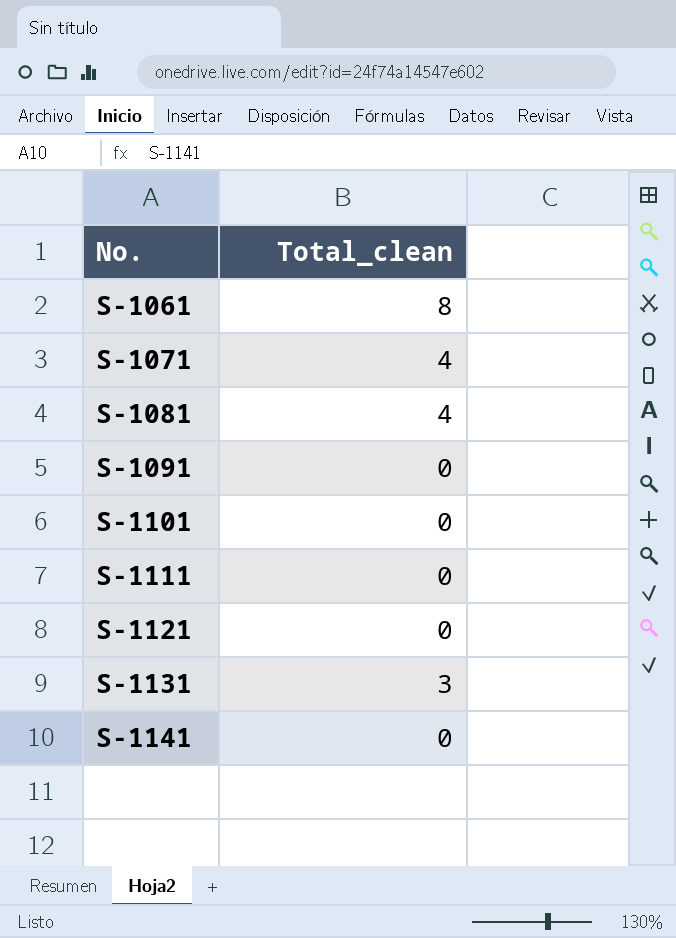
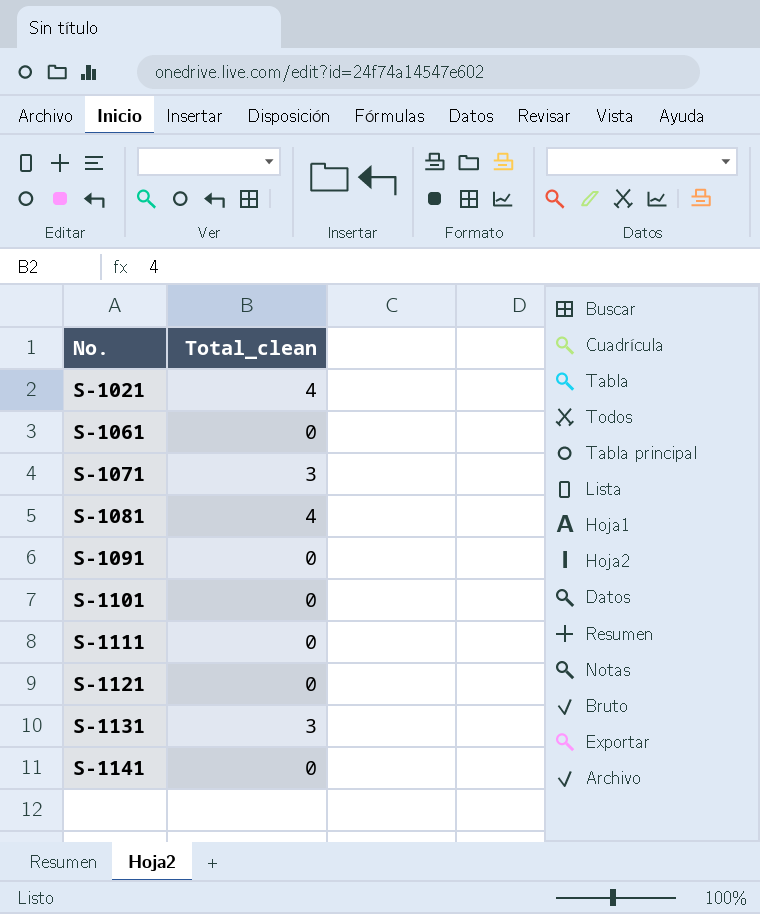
row S-1021: none -> 4
S-1061 | Total_clean: 8 -> 0
S-1071 | Total_clean: 4 -> 3

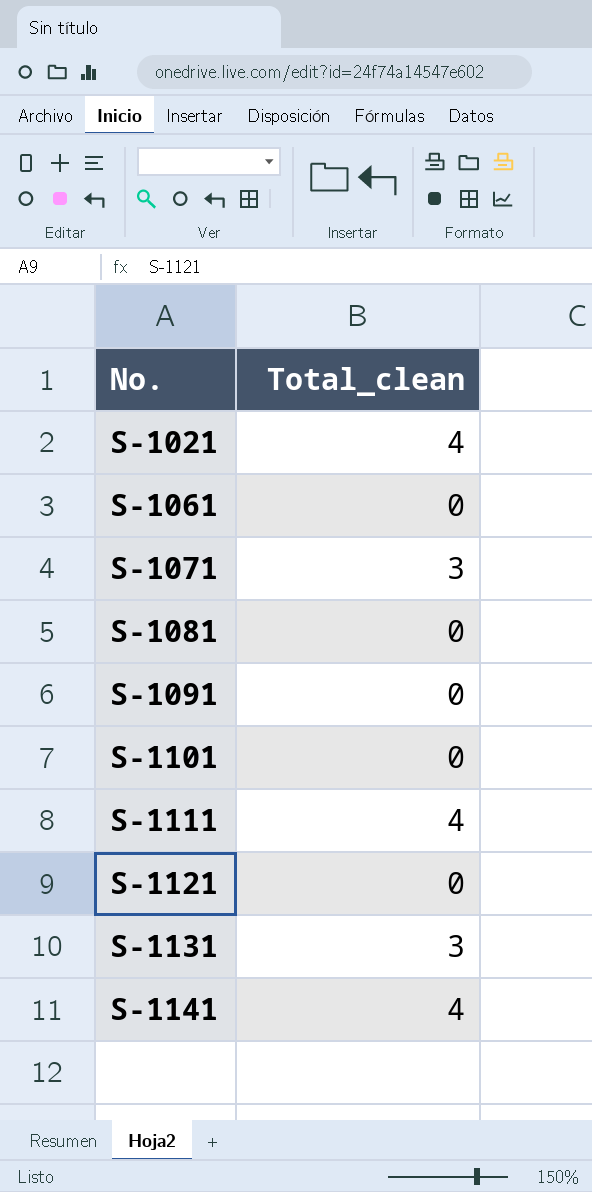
S-1081 | Total_clean: 4 -> 0
S-1111 | Total_clean: 0 -> 4
S-1141 | Total_clean: 0 -> 4

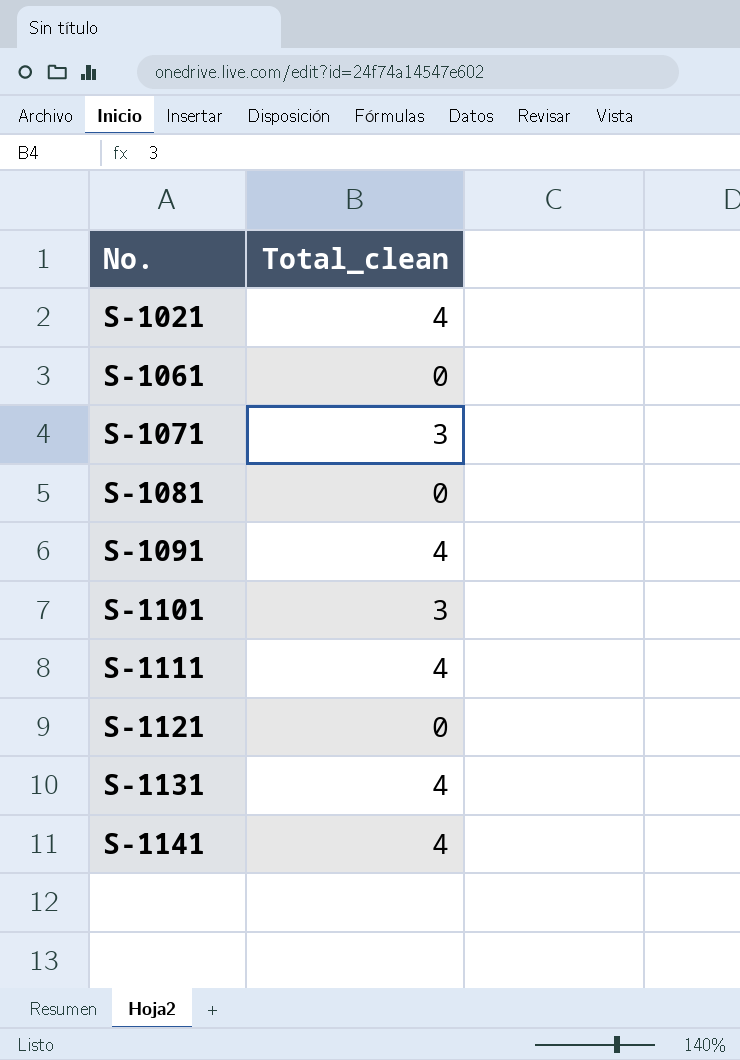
S-1091 | Total_clean: 0 -> 4
S-1101 | Total_clean: 0 -> 3
S-1131 | Total_clean: 3 -> 4

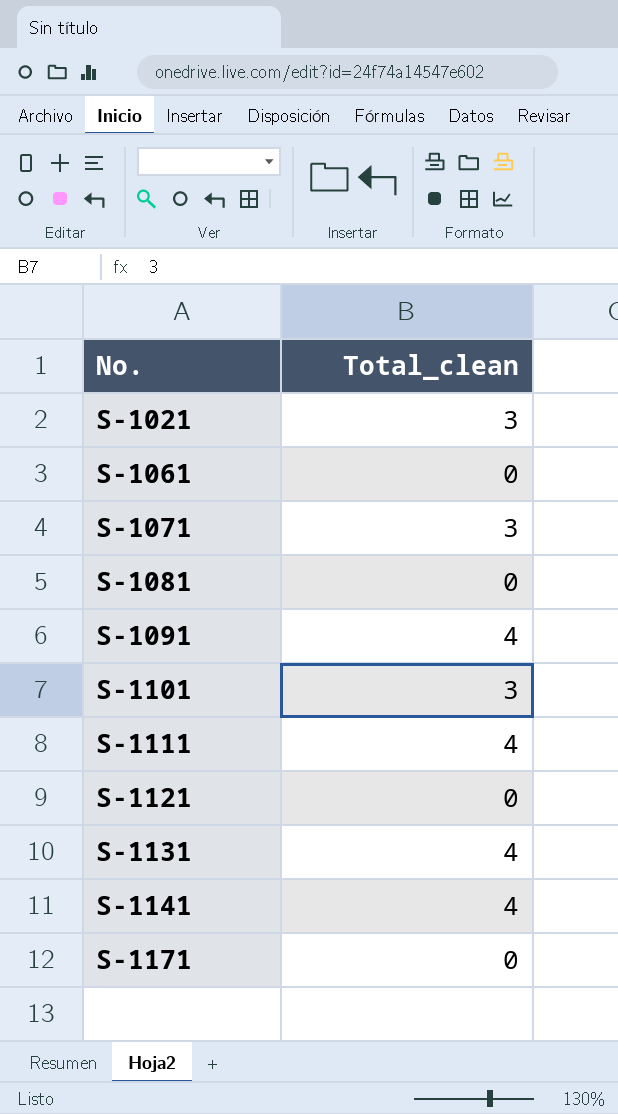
S-1021 | Total_clean: 4 -> 3
row S-1171: none -> 0

